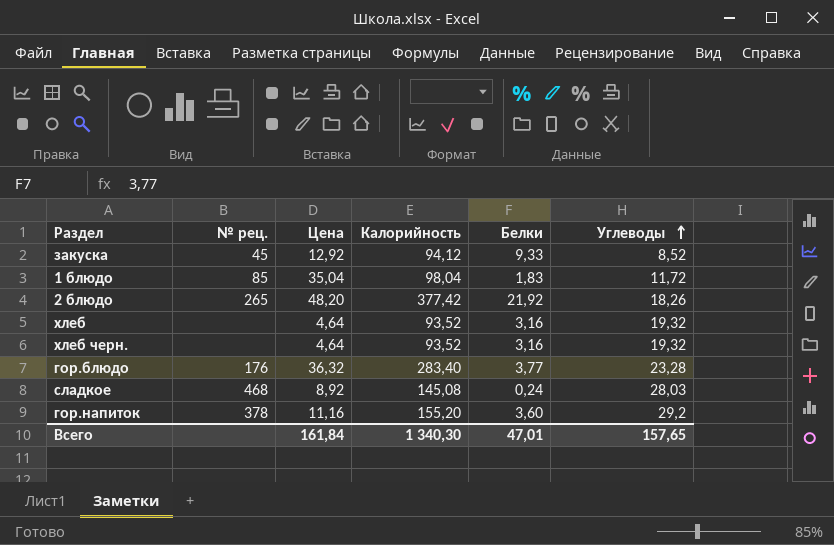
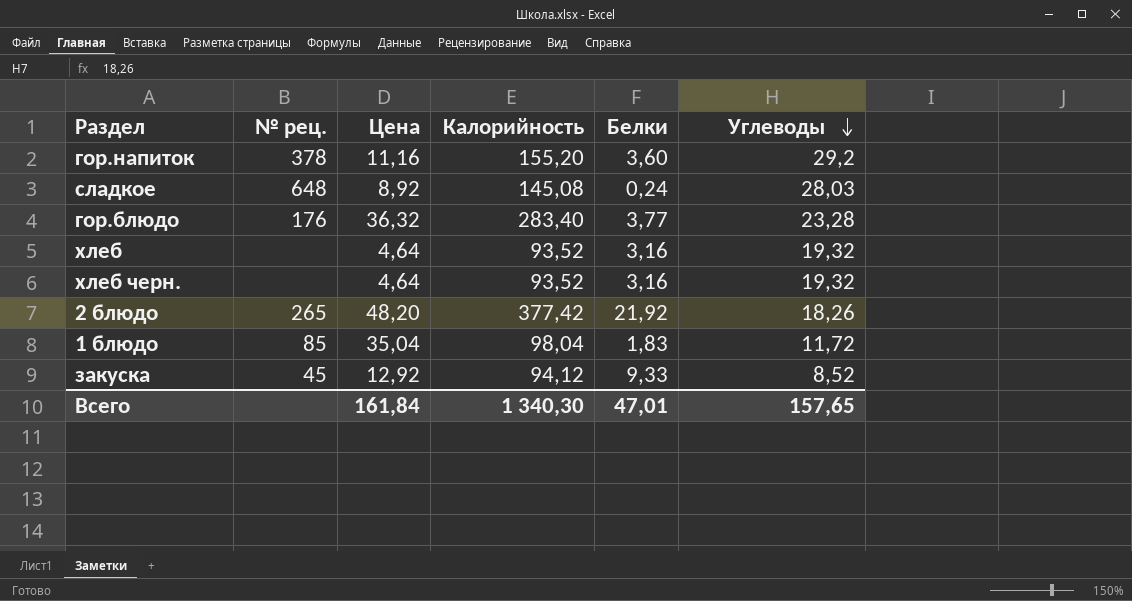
row order: Углеводы ascending -> Углеводы descending
сладкое | № рец.: 468 -> 648

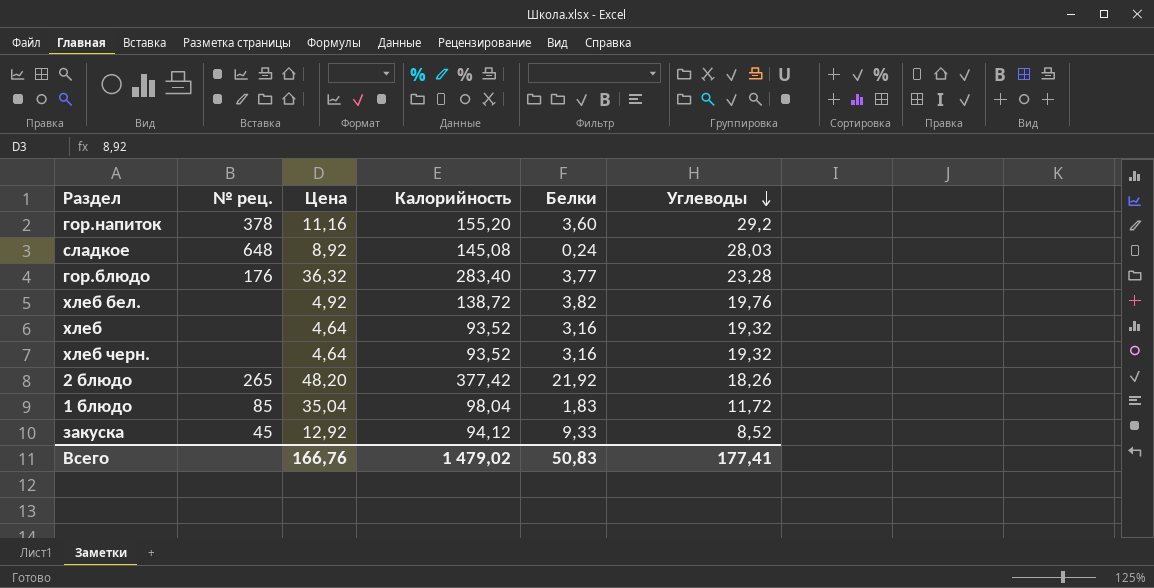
row хлеб бел.: none -> none | 4,92 | 138,72 | 3,82 | 19,76
Всего | Цена: 161,84 -> 166,76
Всего | Калорийность: 1 340,30 -> 1 479,02
Всего | Белки: 47,01 -> 50,83
Всего | Углеводы: 157,65 -> 177,41

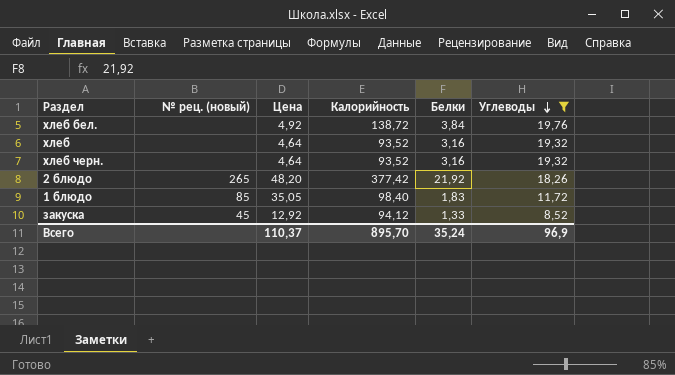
filter: none -> Углеводы <= 19,76
column name: № рец. -> № рец. (новый)
хлеб бел. | Белки: 3,82 -> 3,84
1 блюдо | Цена: 35,04 -> 35,05
1 блюдо | Калорийность: 98,04 -> 98,40
закуска | Белки: 9,33 -> 1,33
Всего | Цена: 166,76 -> 110,37
Всего | Калорийность: 1 479,02 -> 895,70
Всего | Белки: 50,83 -> 35,24
Всего | Углеводы: 177,41 -> 96,9

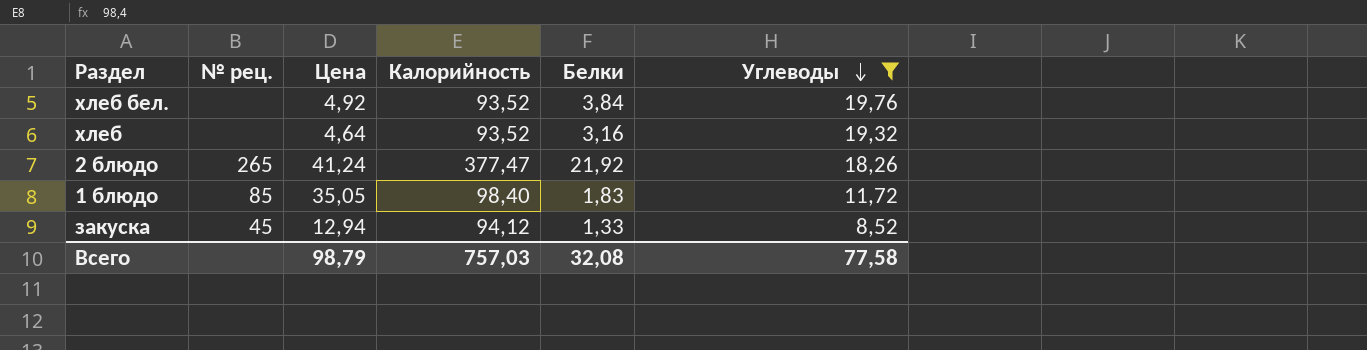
column name: № рец. (новый) -> № рец.
row хлеб черн.: none | 4,64 | 93,52 | 3,16 | 19,32 -> none
хлеб бел. | Калорийность: 138,72 -> 93,52
2 блюдо | Цена: 48,20 -> 41,24
2 блюдо | Калорийность: 377,42 -> 377,47
закуска | Цена: 12,92 -> 12,94
Всего | Цена: 110,37 -> 98,79
Всего | Калорийность: 895,70 -> 757,03
Всего | Белки: 35,24 -> 32,08
Всего | Углеводы: 96,9 -> 77,58

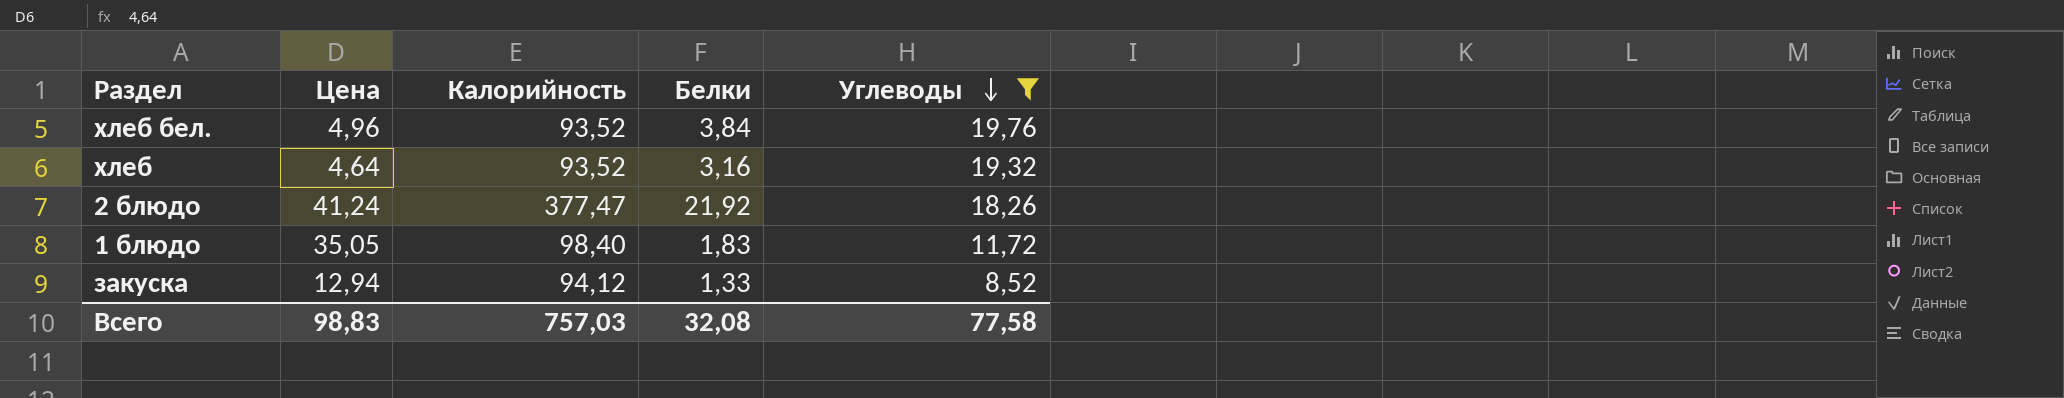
column № рец. | position: 2 -> none
хлеб бел. | Цена: 4,92 -> 4,96
Всего | Цена: 98,79 -> 98,83

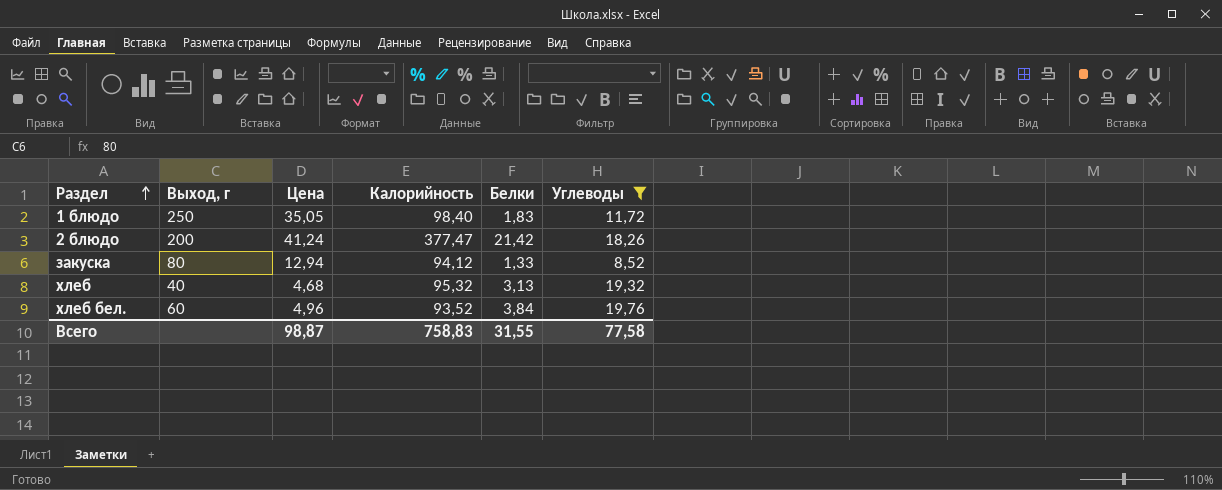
row order: Углеводы descending -> Раздел ascending
column Выход, г | position: none -> 2
2 блюдо | Белки: 21,92 -> 21,42
хлеб | Цена: 4,64 -> 4,68
хлеб | Калорийность: 93,52 -> 95,32
хлеб | Белки: 3,16 -> 3,13
Всего | Цена: 98,83 -> 98,87
Всего | Калорийность: 757,03 -> 758,83
Всего | Белки: 32,08 -> 31,55

